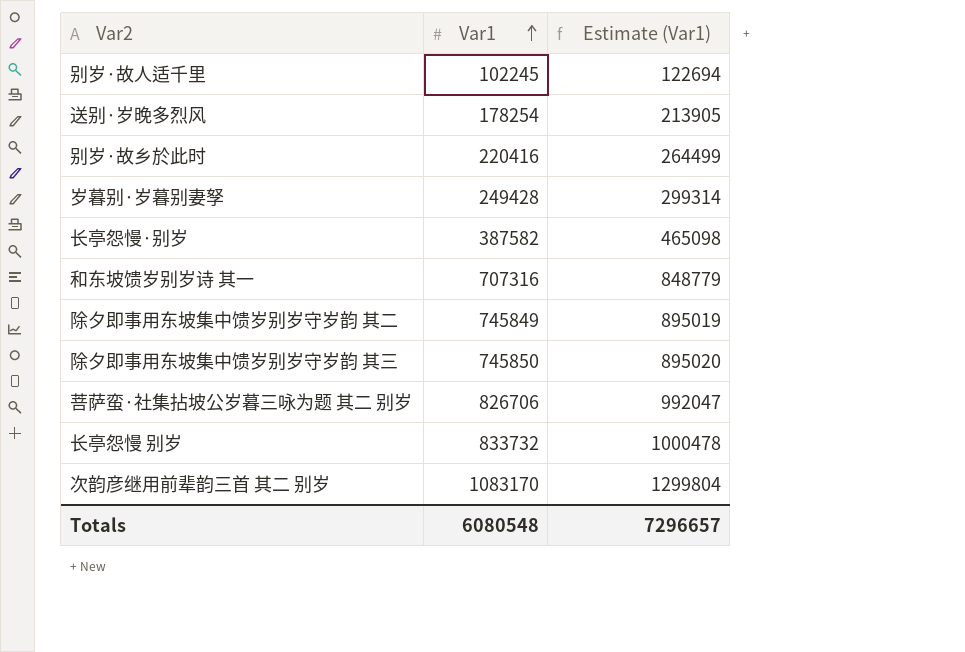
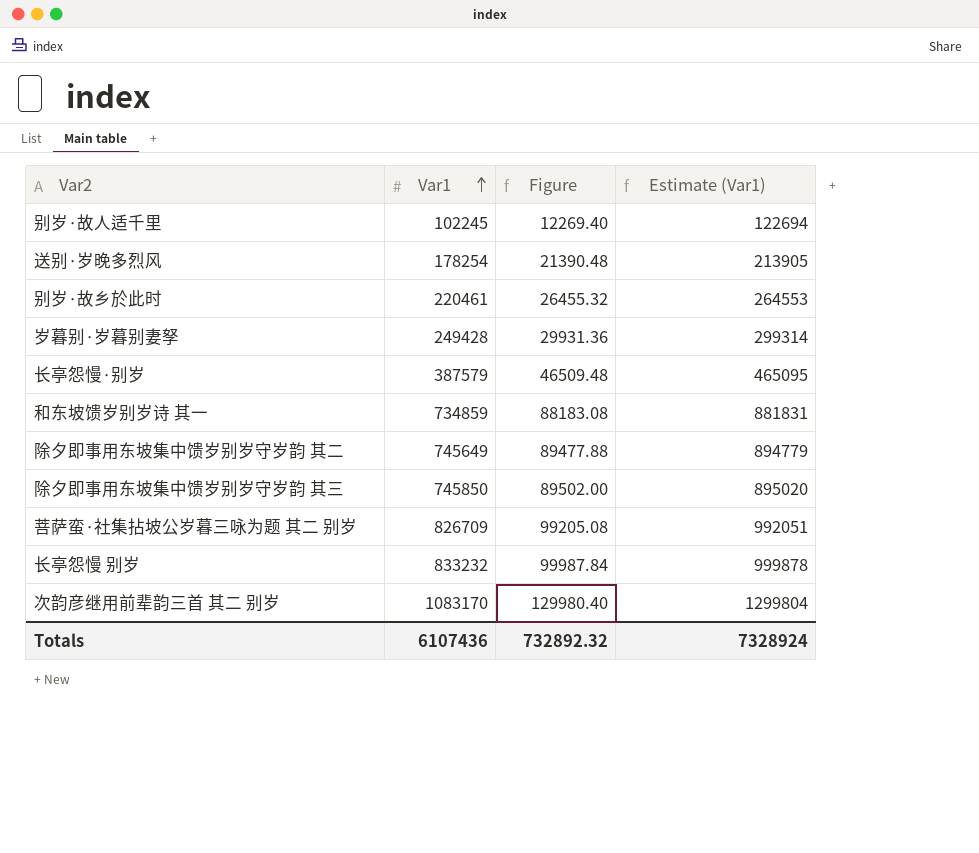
column Figure | formula: none -> [Var1] * 0.12
别岁·故乡於此时 | Var1: 220416 -> 220461
别岁·故乡於此时 | Estimate (Var1): 264499 -> 264553
长亭怨慢·别岁 | Var1: 387582 -> 387579
长亭怨慢·别岁 | Estimate (Var1): 465098 -> 465095
和东坡馈岁别岁诗 其一 | Var1: 707316 -> 734859
和东坡馈岁别岁诗 其一 | Estimate (Var1): 848779 -> 881831
除夕即事用东坡集中馈岁别岁守岁韵 其二 | Var1: 745849 -> 745649
除夕即事用东坡集中馈岁别岁守岁韵 其二 | Estimate (Var1): 895019 -> 894779
菩萨蛮·社集拈坡公岁暮三咏为题 其二 别岁 | Var1: 826706 -> 826709
菩萨蛮·社集拈坡公岁暮三咏为题 其二 别岁 | Estimate (Var1): 992047 -> 992051
长亭怨慢 别岁 | Var1: 833732 -> 833232
长亭怨慢 别岁 | Estimate (Var1): 1000478 -> 999878
Totals | Var1: 6080548 -> 6107436
Totals | Estimate (Var1): 7296657 -> 7328924

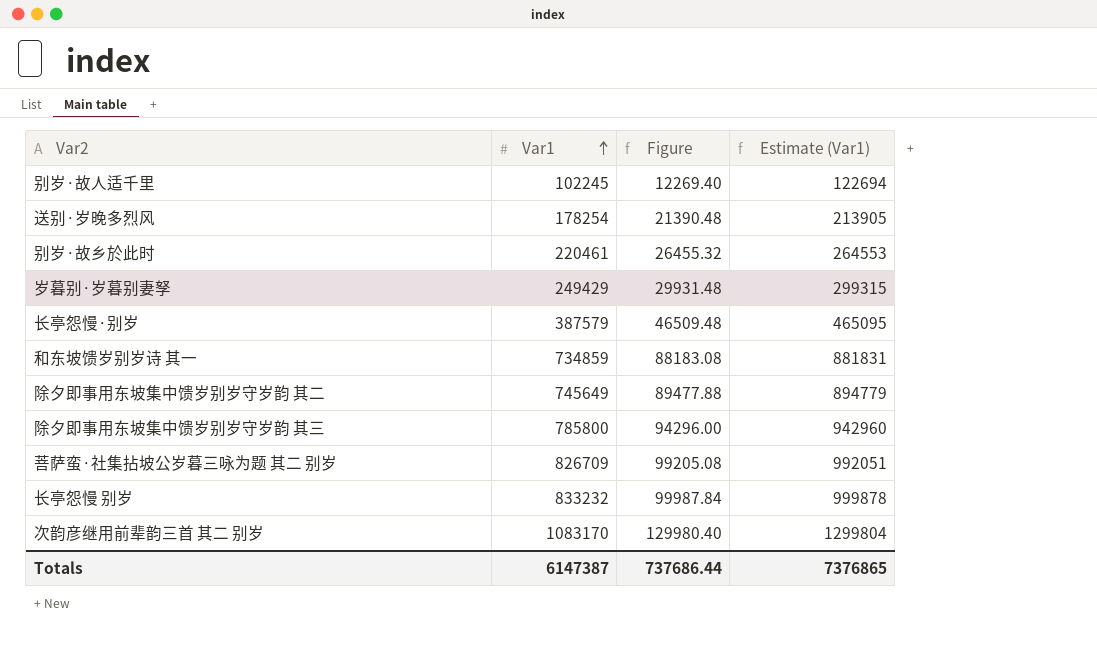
岁暮别·岁暮别妻孥 | Var1: 249428 -> 249429
岁暮别·岁暮别妻孥 | Figure: 29931.36 -> 29931.48
岁暮别·岁暮别妻孥 | Estimate (Var1): 299314 -> 299315
除夕即事用东坡集中馈岁别岁守岁韵 其三 | Var1: 745850 -> 785800
除夕即事用东坡集中馈岁别岁守岁韵 其三 | Figure: 89502.00 -> 94296.00
除夕即事用东坡集中馈岁别岁守岁韵 其三 | Estimate (Var1): 895020 -> 942960
Totals | Var1: 6107436 -> 6147387
Totals | Figure: 732892.32 -> 737686.44
Totals | Estimate (Var1): 7328924 -> 7376865

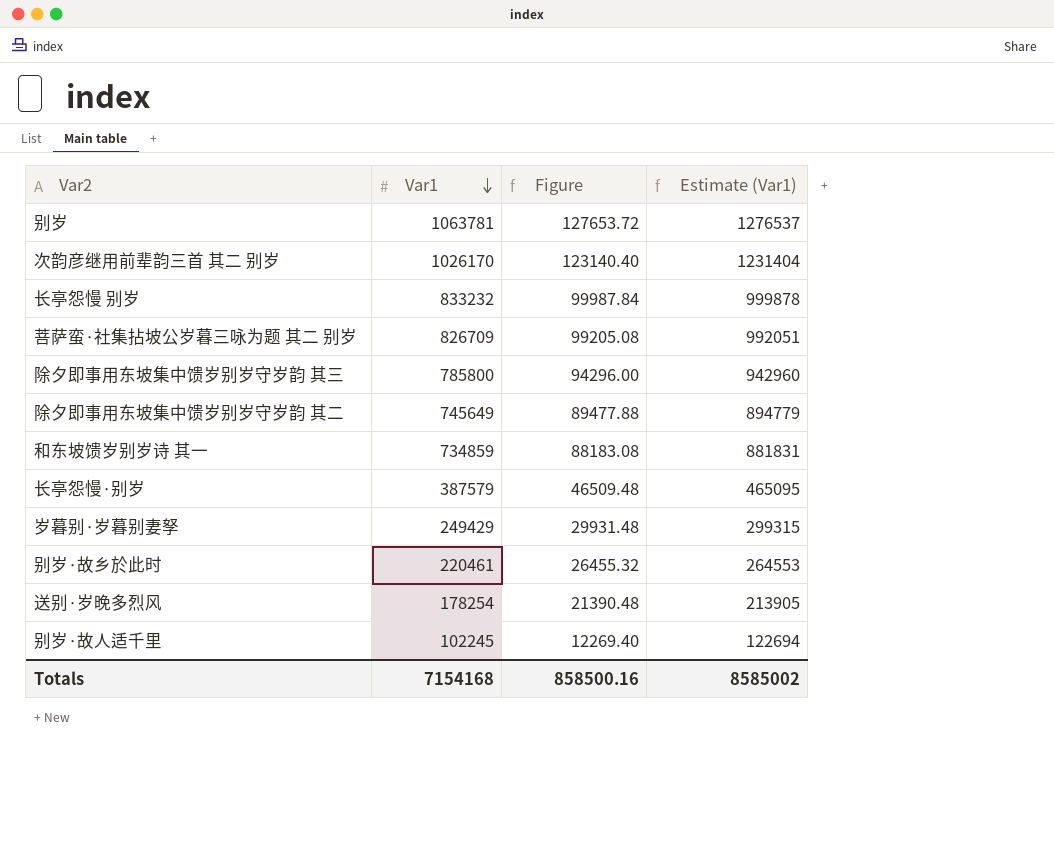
row order: Var1 ascending -> Var1 descending
row 别岁: none -> 1063781 | 127653.72 | 1276537
次韵彦继用前辈韵三首 其二 别岁 | Var1: 1083170 -> 1026170
次韵彦继用前辈韵三首 其二 别岁 | Figure: 129980.40 -> 123140.40
次韵彦继用前辈韵三首 其二 别岁 | Estimate (Var1): 1299804 -> 1231404
Totals | Var1: 6147387 -> 7154168
Totals | Figure: 737686.44 -> 858500.16
Totals | Estimate (Var1): 7376865 -> 8585002

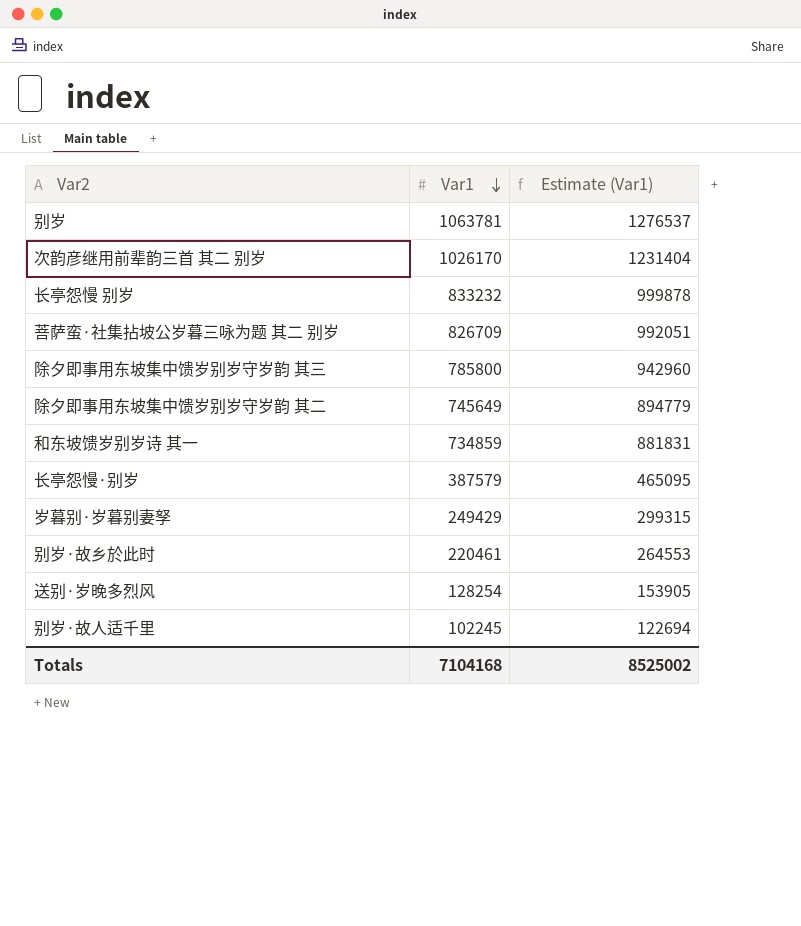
column Figure | formula: [Var1] * 0.12 -> none
送别·岁晚多烈风 | Var1: 178254 -> 128254
送别·岁晚多烈风 | Estimate (Var1): 213905 -> 153905
Totals | Var1: 7154168 -> 7104168
Totals | Estimate (Var1): 8585002 -> 8525002

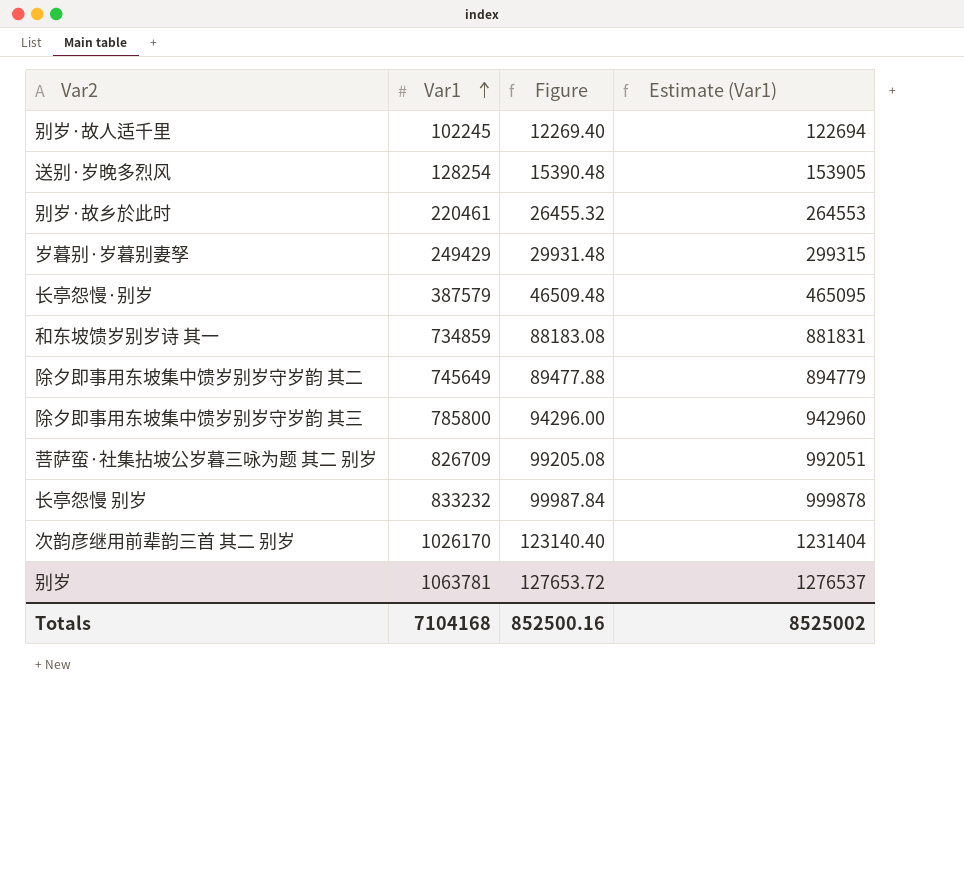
row order: Var1 descending -> Var1 ascending
column Figure | formula: none -> [Var1] * 0.12

